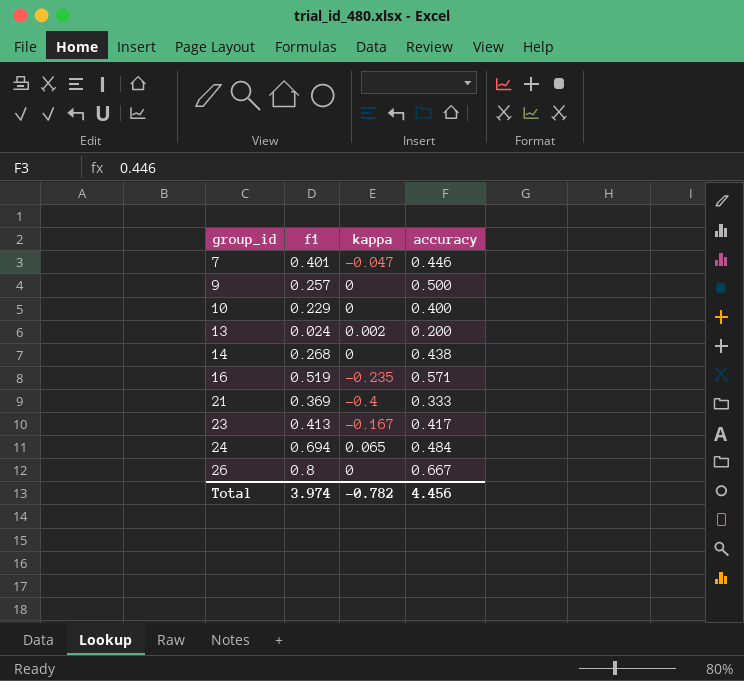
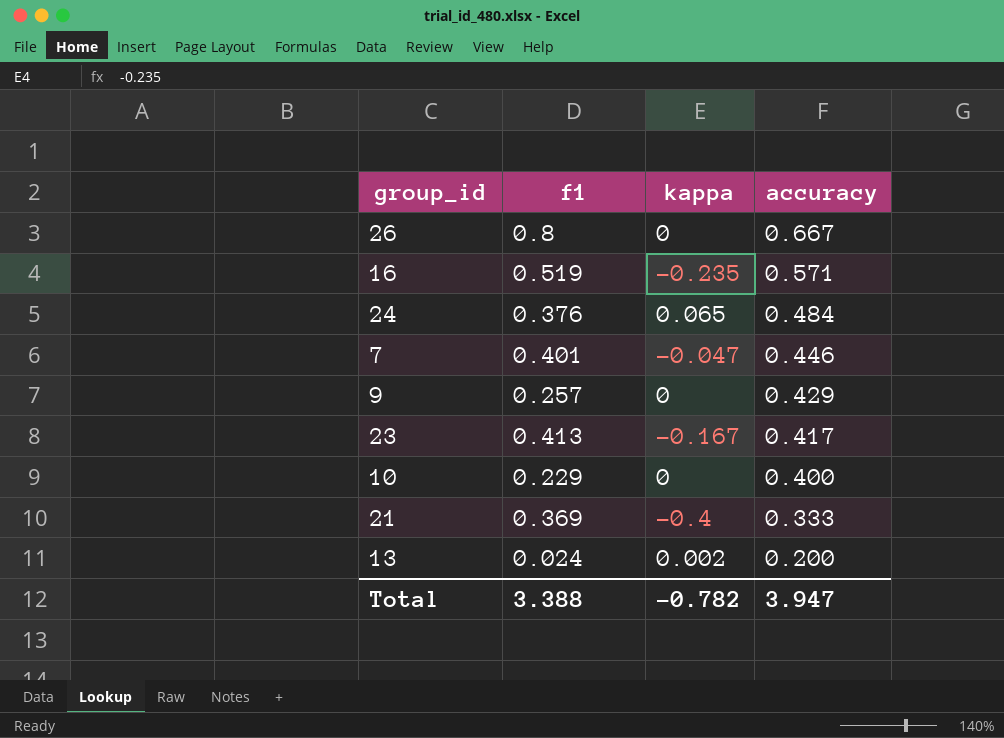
row order: group_id ascending -> accuracy descending
row 14: 0.268 | 0 | 0.438 -> none
24 | f1: 0.694 -> 0.376
9 | accuracy: 0.500 -> 0.429
Total | f1: 3.974 -> 3.388
Total | accuracy: 4.456 -> 3.947

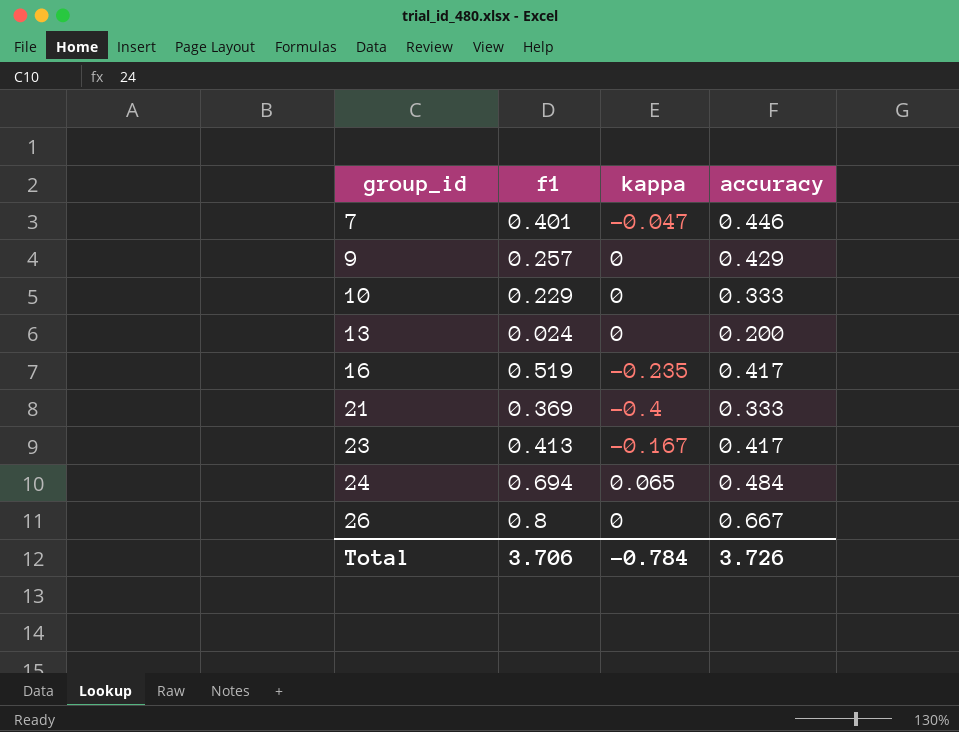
row order: accuracy descending -> group_id ascending
10 | accuracy: 0.400 -> 0.333
13 | kappa: 0.002 -> 0
16 | accuracy: 0.571 -> 0.417
24 | f1: 0.376 -> 0.694
Total | f1: 3.388 -> 3.706
Total | kappa: -0.782 -> -0.784
Total | accuracy: 3.947 -> 3.726

